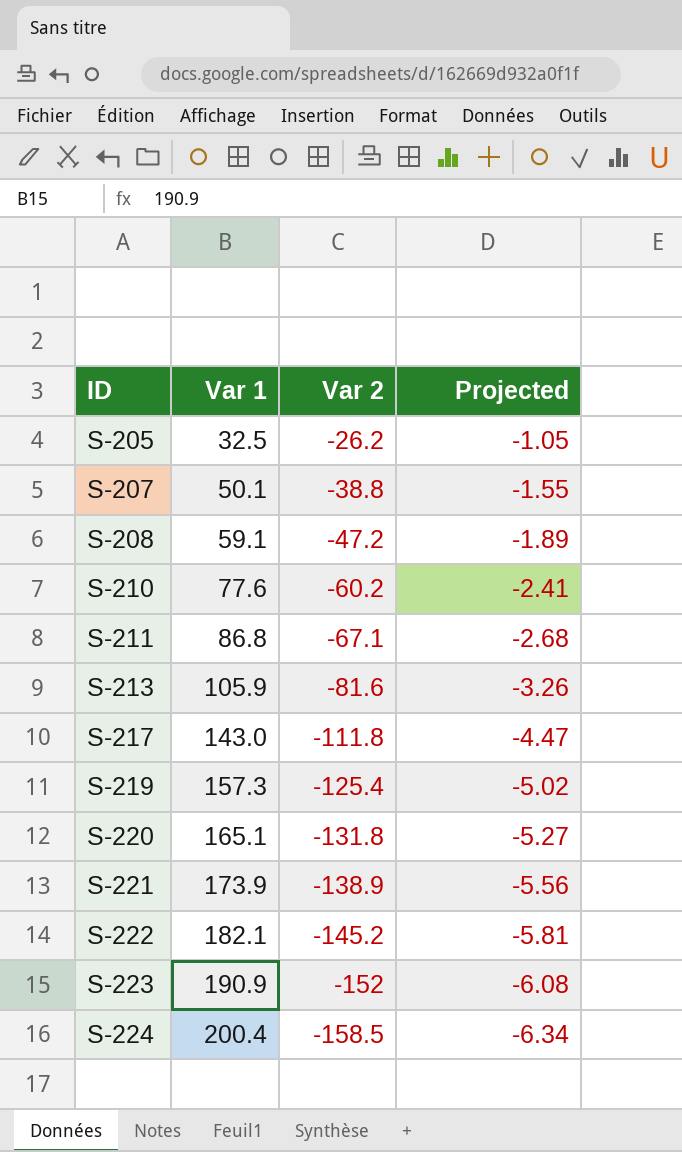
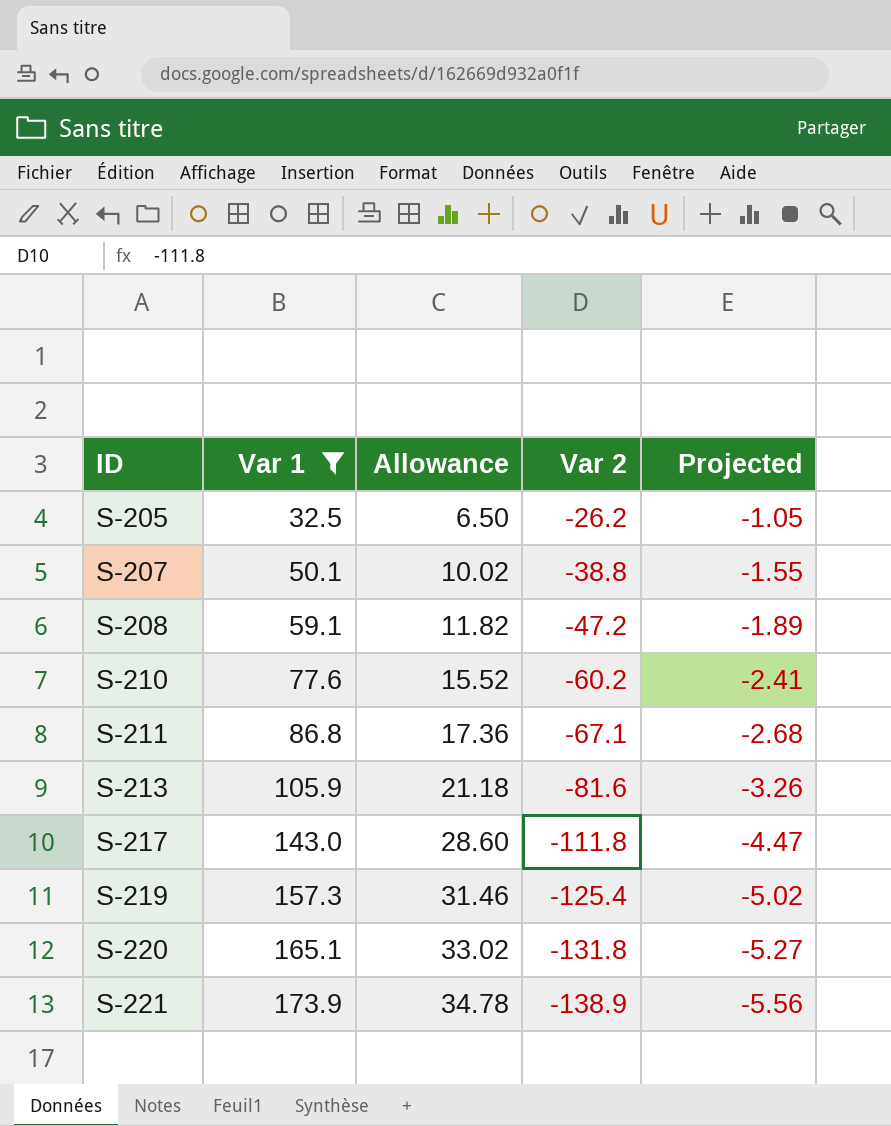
filter: none -> Var 1 <= 173.9
column Allowance | formula: none -> [Var 1] * 0.2

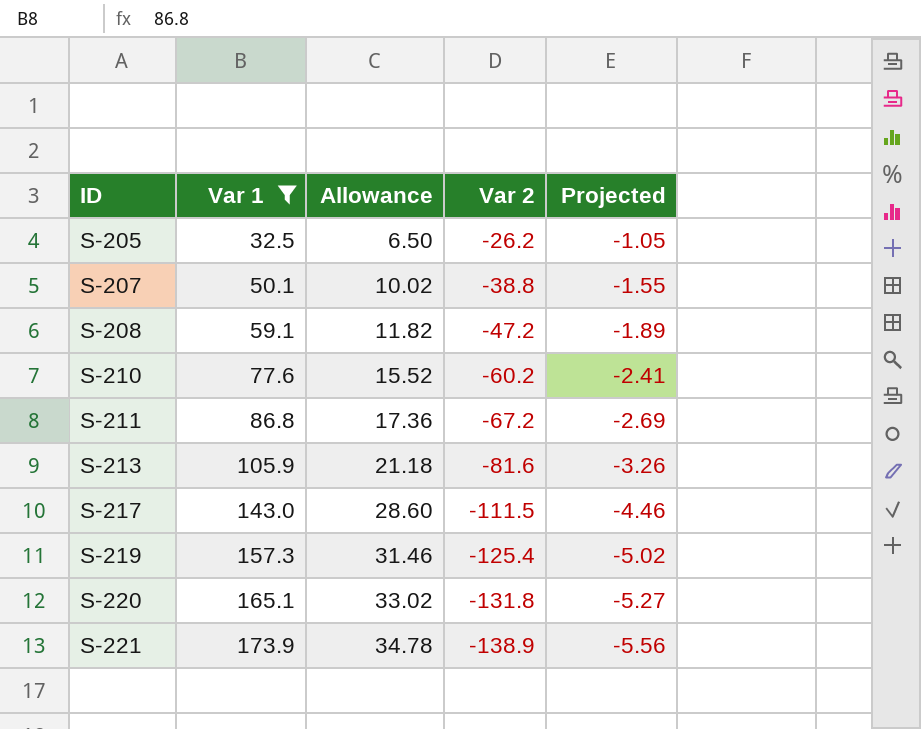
S-211 | Var 2: -67.1 -> -67.2
S-211 | Projected: -2.68 -> -2.69
S-217 | Var 2: -111.8 -> -111.5
S-217 | Projected: -4.47 -> -4.46

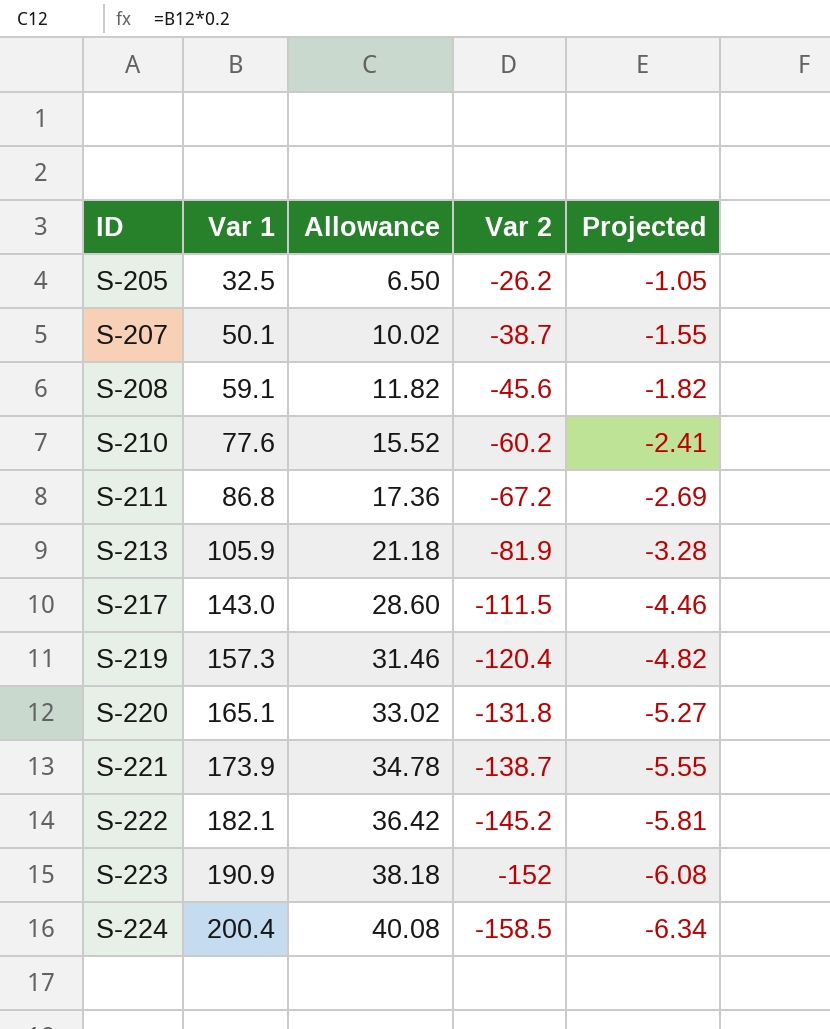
filter: Var 1 <= 173.9 -> none
S-207 | Var 2: -38.8 -> -38.7
S-208 | Var 2: -47.2 -> -45.6
S-208 | Projected: -1.89 -> -1.82
S-213 | Var 2: -81.6 -> -81.9
S-213 | Projected: -3.26 -> -3.28
S-219 | Var 2: -125.4 -> -120.4
S-219 | Projected: -5.02 -> -4.82
S-221 | Var 2: -138.9 -> -138.7
S-221 | Projected: -5.56 -> -5.55

